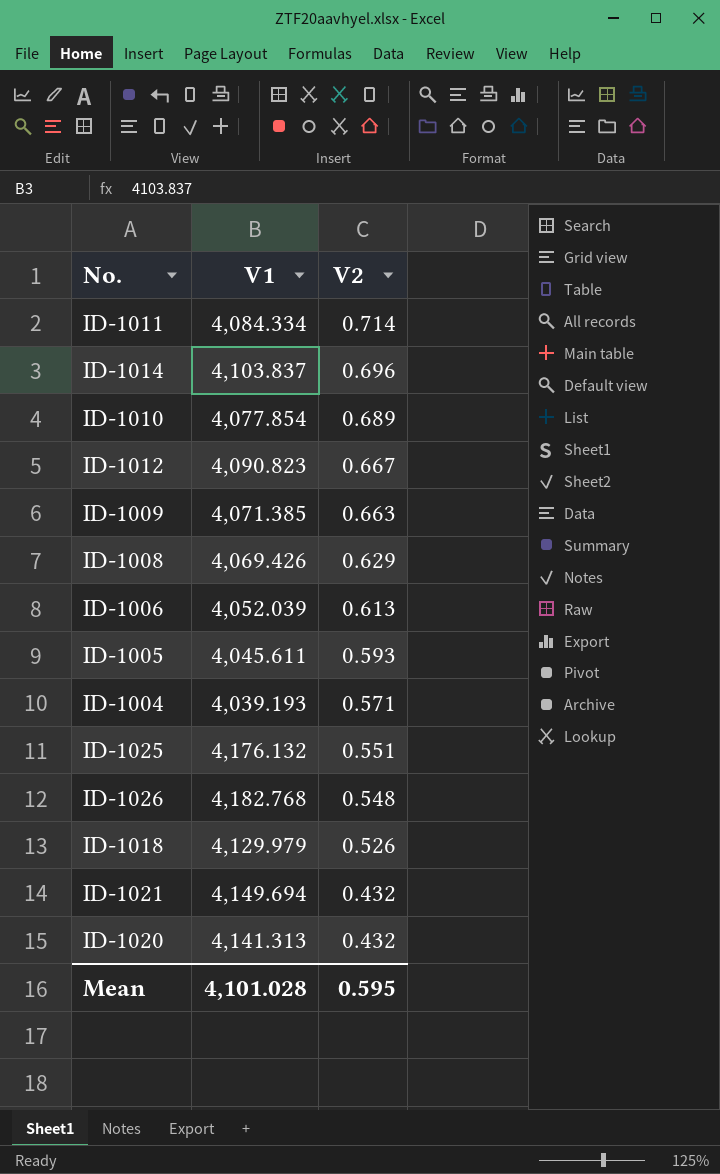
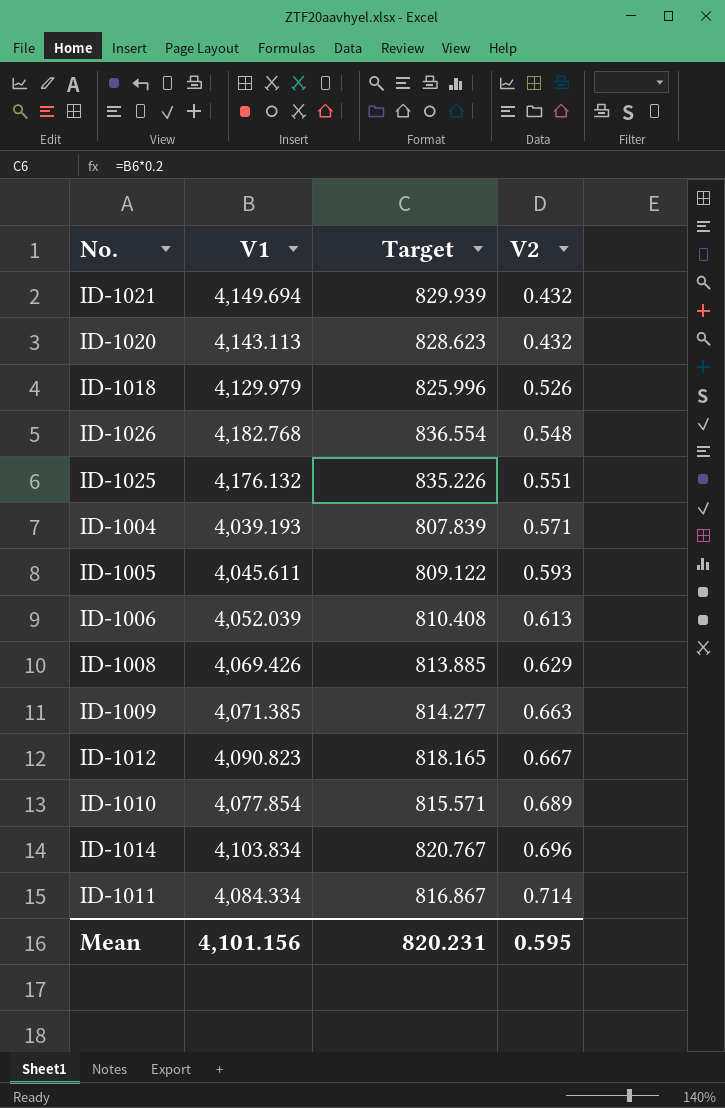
row order: V2 descending -> V2 ascending
column Target | formula: none -> [V1] * 0.2
ID-1020 | V1: 4,141.313 -> 4,143.113
ID-1014 | V1: 4,103.837 -> 4,103.834
Mean | V1: 4,101.028 -> 4,101.156

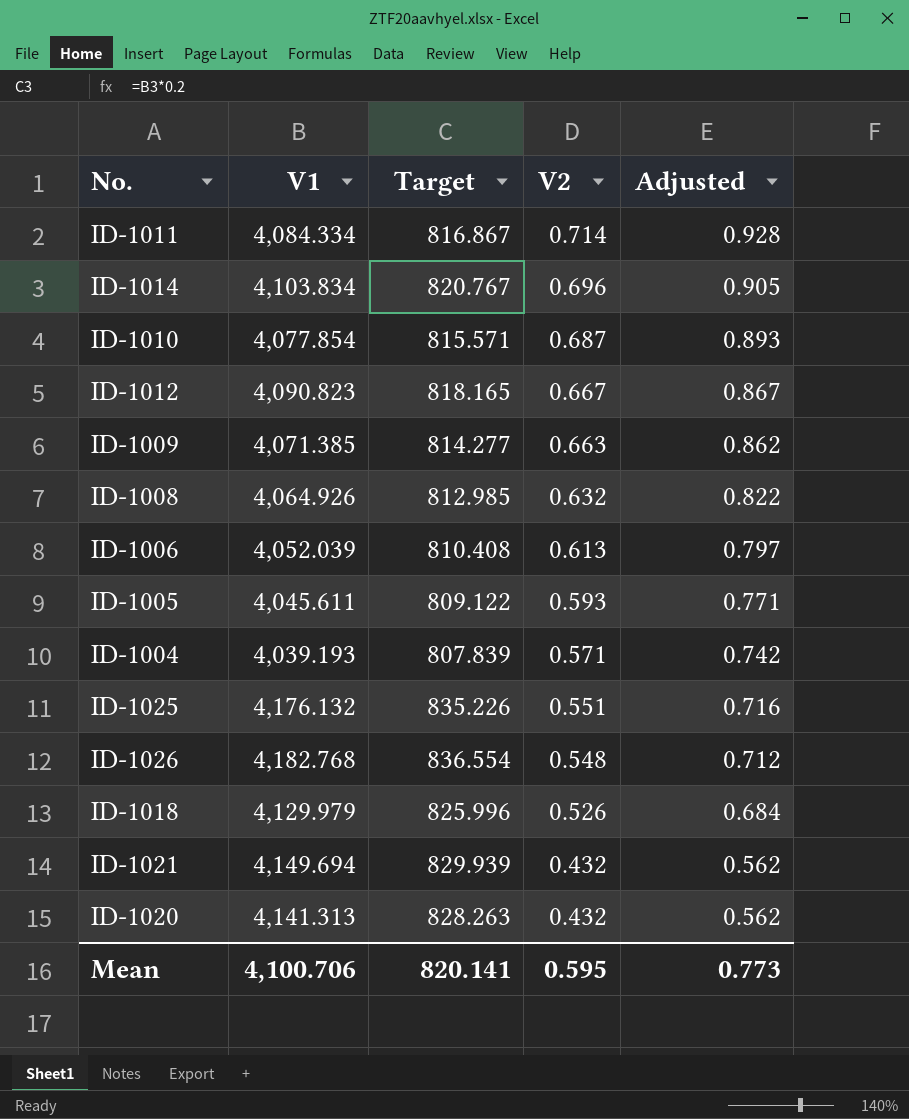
row order: V2 ascending -> V2 descending
column Adjusted | formula: none -> [V2] * 1.3
ID-1010 | V2: 0.689 -> 0.687
ID-1008 | V1: 4,069.426 -> 4,064.926
ID-1008 | Target: 813.885 -> 812.985
ID-1008 | V2: 0.629 -> 0.632
ID-1020 | V1: 4,143.113 -> 4,141.313
ID-1020 | Target: 828.623 -> 828.263
Mean | V1: 4,101.156 -> 4,100.706
Mean | Target: 820.231 -> 820.141

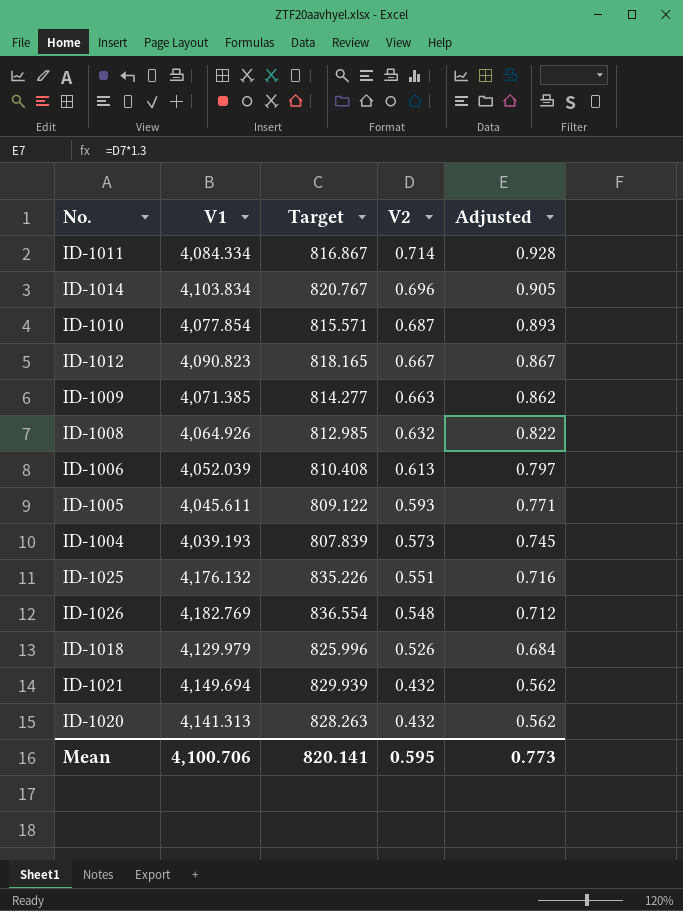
ID-1004 | V2: 0.571 -> 0.573
ID-1004 | Adjusted: 0.742 -> 0.745
ID-1026 | V1: 4,182.768 -> 4,182.769

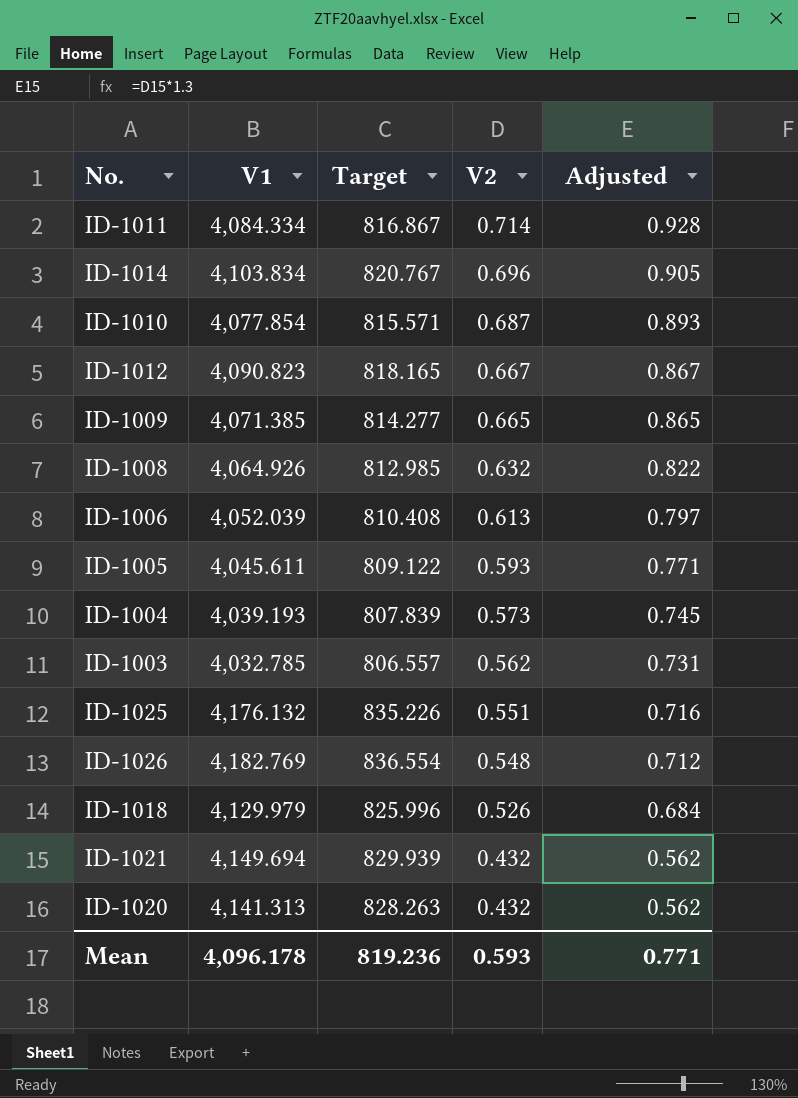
ID-1009 | V2: 0.663 -> 0.665
ID-1009 | Adjusted: 0.862 -> 0.865
row ID-1003: none -> 4,032.785 | 806.557 | 0.562 | 0.731
Mean | V1: 4,100.706 -> 4,096.178
Mean | Target: 820.141 -> 819.236
Mean | V2: 0.595 -> 0.593
Mean | Adjusted: 0.773 -> 0.771

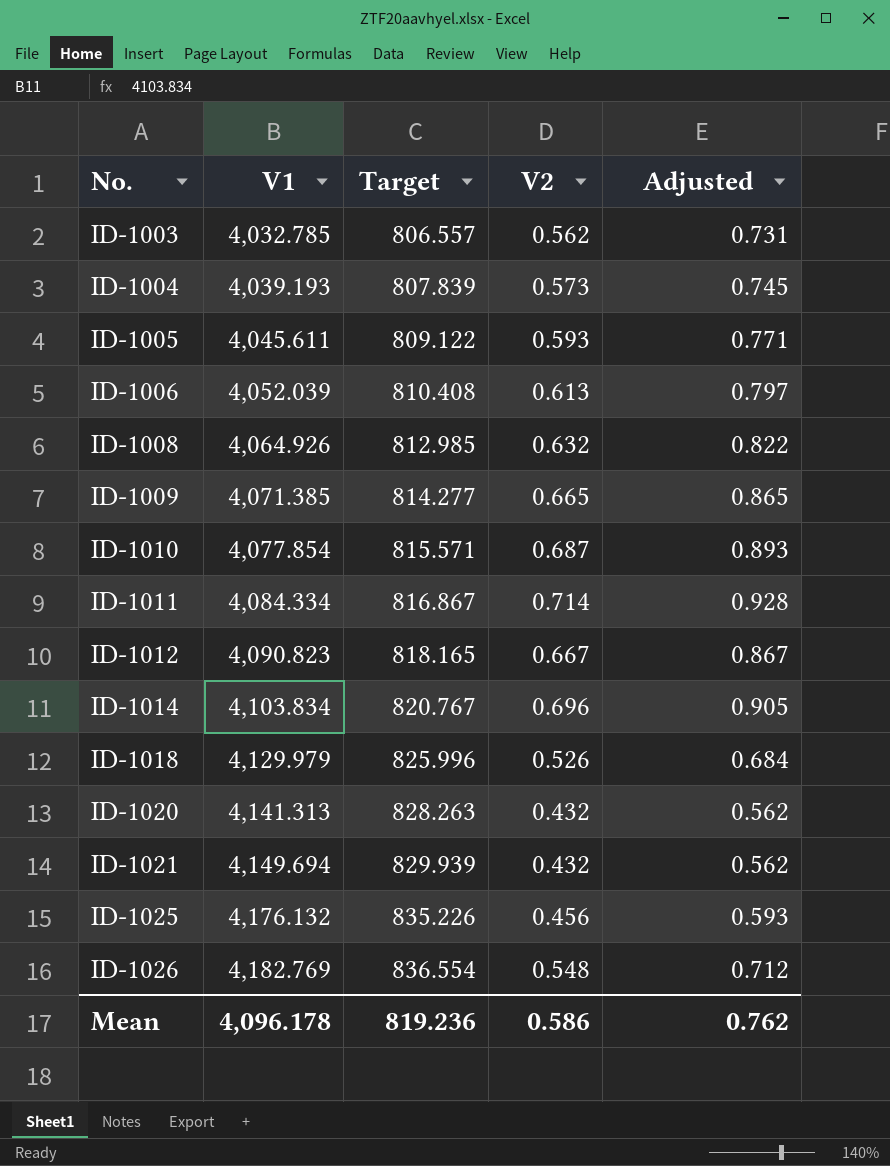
row order: V2 descending -> No. ascending
ID-1025 | V2: 0.551 -> 0.456
ID-1025 | Adjusted: 0.716 -> 0.593
Mean | V2: 0.593 -> 0.586
Mean | Adjusted: 0.771 -> 0.762

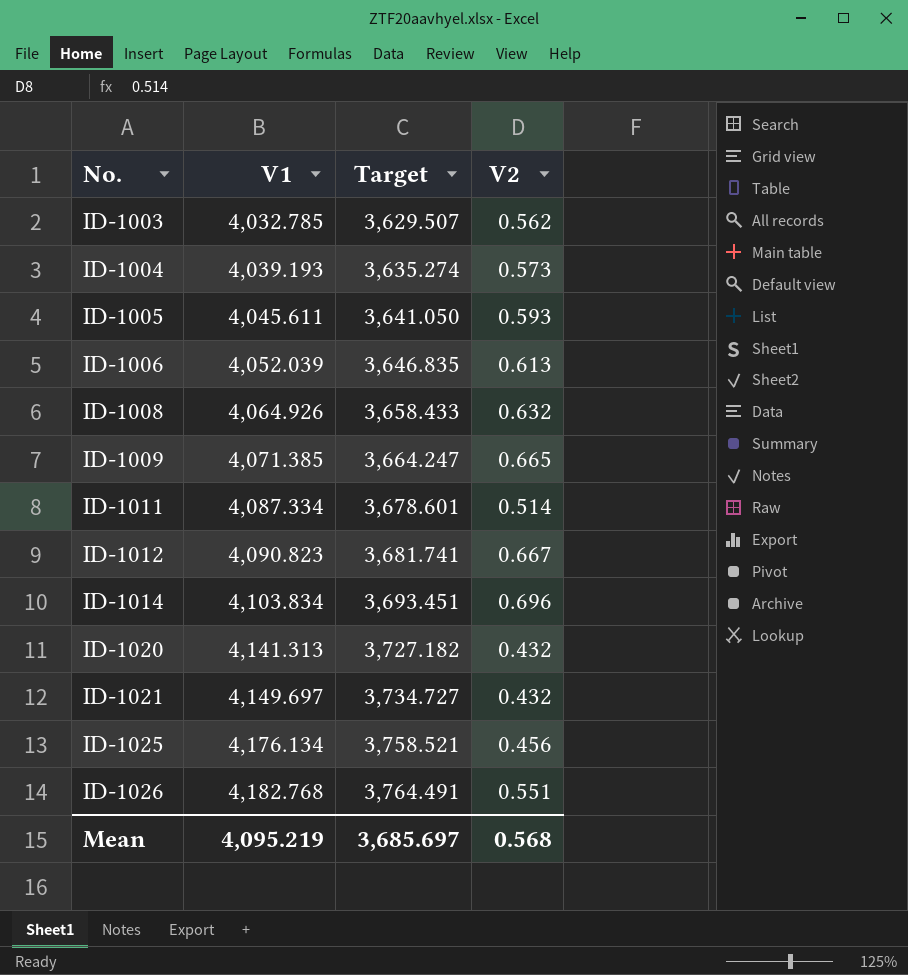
column Adjusted | formula: [V2] * 1.3 -> none
column Target | formula: [V1] * 0.2 -> [V1] * 0.9
row ID-1010: 4,077.854 | 815.571 | 0.687 | 0.893 -> none
row ID-1018: 4,129.979 | 825.996 | 0.526 | 0.684 -> none
ID-1011 | V1: 4,084.334 -> 4,087.334
ID-1011 | V2: 0.714 -> 0.514
ID-1021 | V1: 4,149.694 -> 4,149.697
ID-1025 | V1: 4,176.132 -> 4,176.134
ID-1026 | V1: 4,182.769 -> 4,182.768
ID-1026 | V2: 0.548 -> 0.551
Mean | V1: 4,096.178 -> 4,095.219
Mean | Target: 819.236 -> 3,685.697
Mean | V2: 0.586 -> 0.568

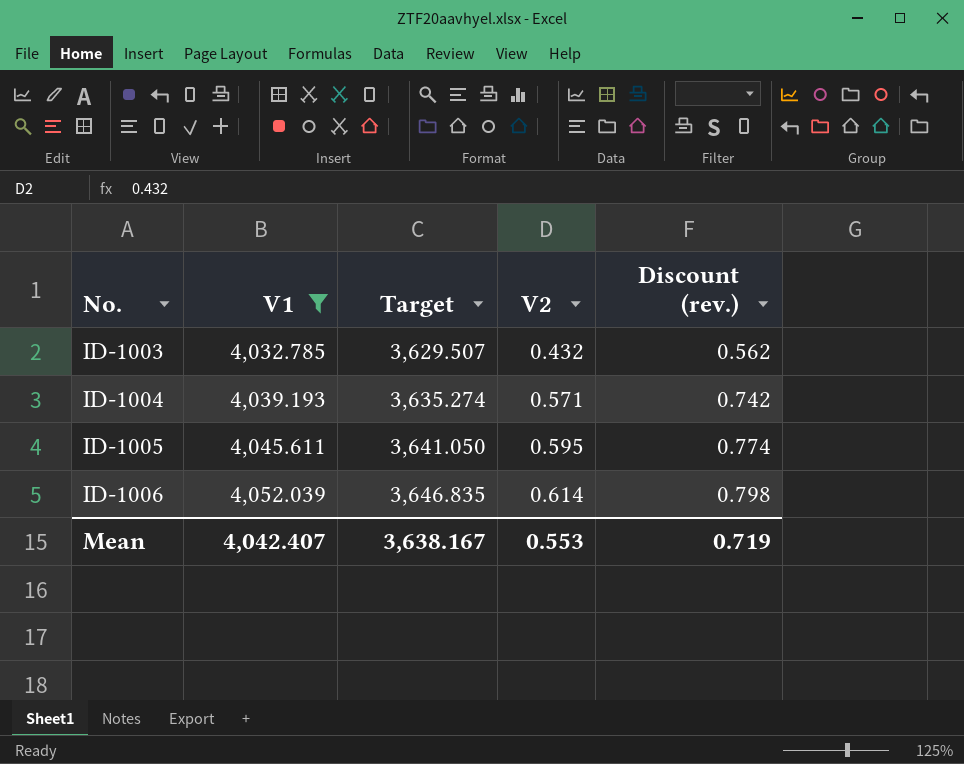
filter: none -> V1 <= 4,052.039
column Discount (rev.) | formula: none -> [V2] * 1.3
ID-1003 | V2: 0.562 -> 0.432
ID-1004 | V2: 0.573 -> 0.571
ID-1005 | V2: 0.593 -> 0.595
ID-1006 | V2: 0.613 -> 0.614
Mean | V1: 4,095.219 -> 4,042.407
Mean | Target: 3,685.697 -> 3,638.167
Mean | V2: 0.568 -> 0.553

